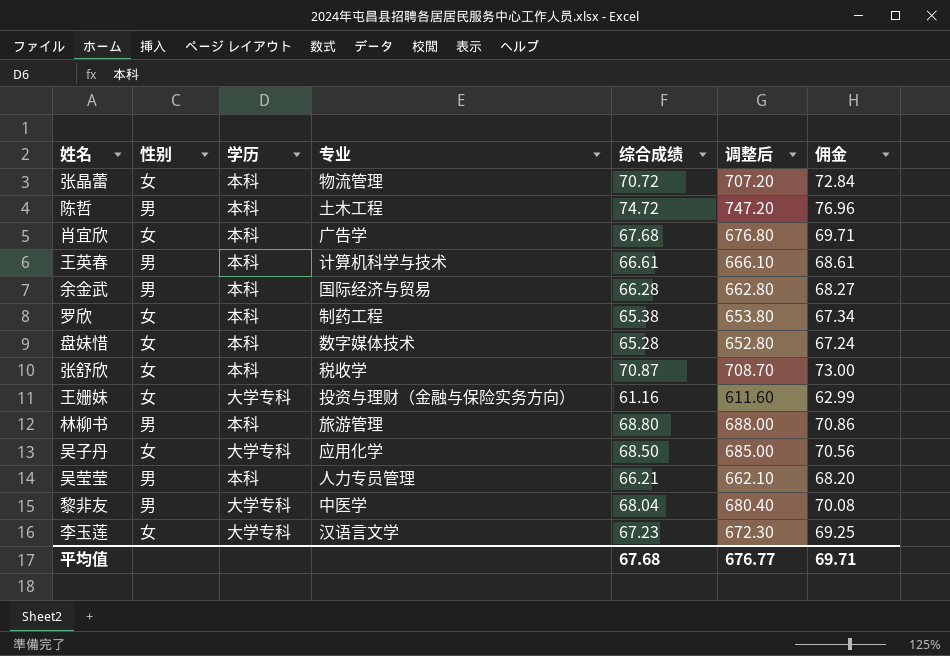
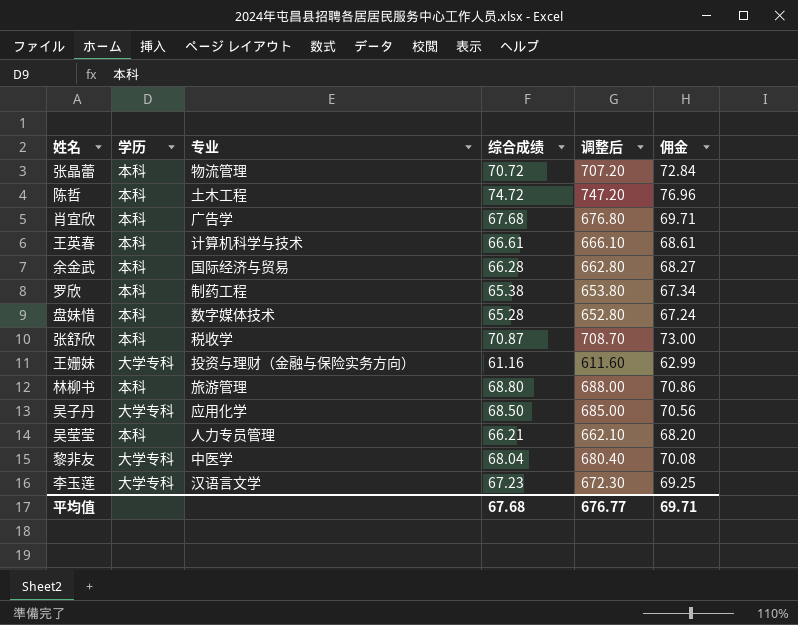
column 性别 | position: 2 -> none

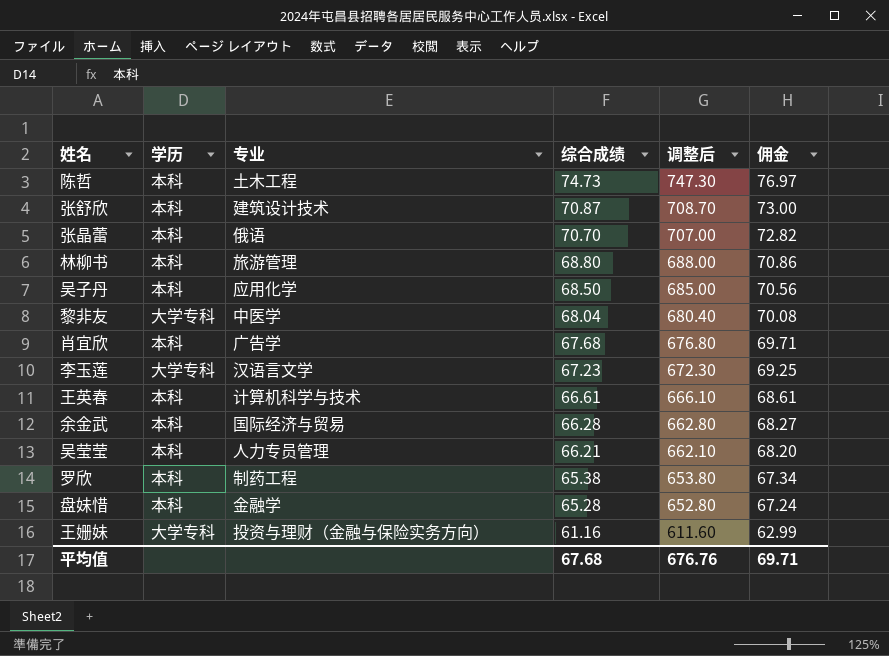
row order: none -> 综合成绩 descending
陈哲 | 综合成绩: 74.72 -> 74.73
陈哲 | 调整后: 747.20 -> 747.30
陈哲 | 佣金: 76.96 -> 76.97
张舒欣 | 专业: 税收学 -> 建筑设计技术
张晶蕾 | 专业: 物流管理 -> 俄语
张晶蕾 | 综合成绩: 70.72 -> 70.70
张晶蕾 | 调整后: 707.20 -> 707.00
张晶蕾 | 佣金: 72.84 -> 72.82
吴子丹 | 学历: 大学专科 -> 本科
盘妹惜 | 专业: 数字媒体技术 -> 金融学
平均值 | 调整后: 676.77 -> 676.76

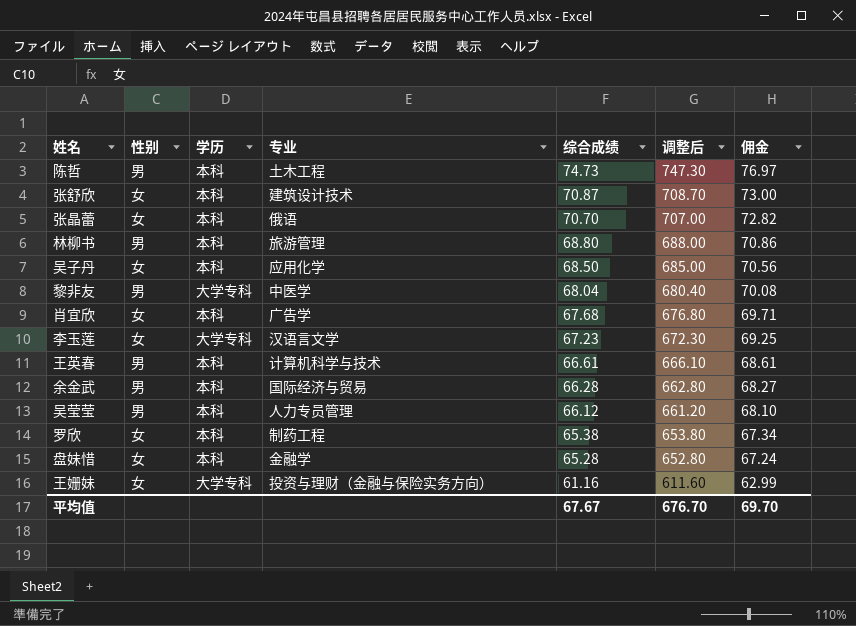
column 性别 | position: none -> 2
吴莹莹 | 综合成绩: 66.21 -> 66.12
吴莹莹 | 调整后: 662.10 -> 661.20
吴莹莹 | 佣金: 68.20 -> 68.10
平均值 | 综合成绩: 67.68 -> 67.67
平均值 | 调整后: 676.76 -> 676.70
平均值 | 佣金: 69.71 -> 69.70

